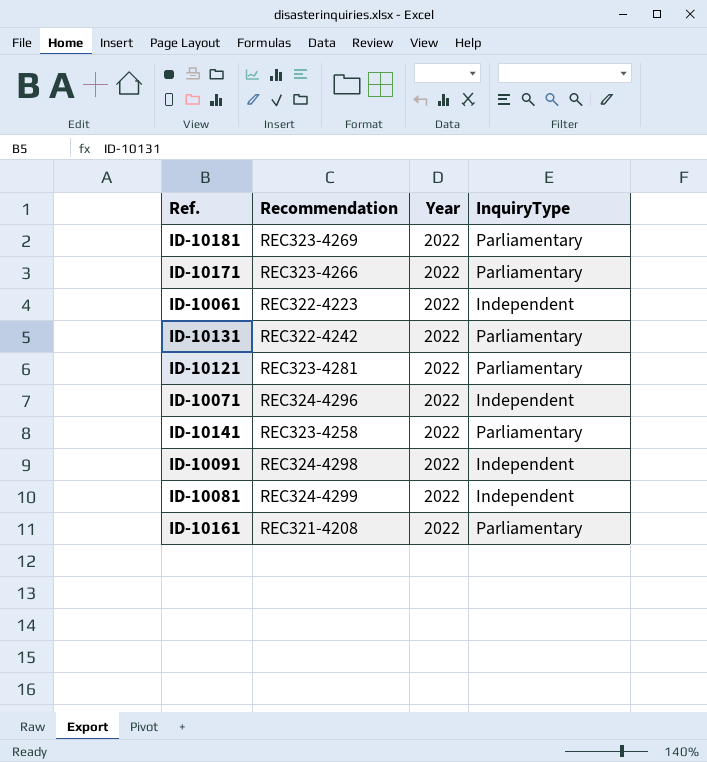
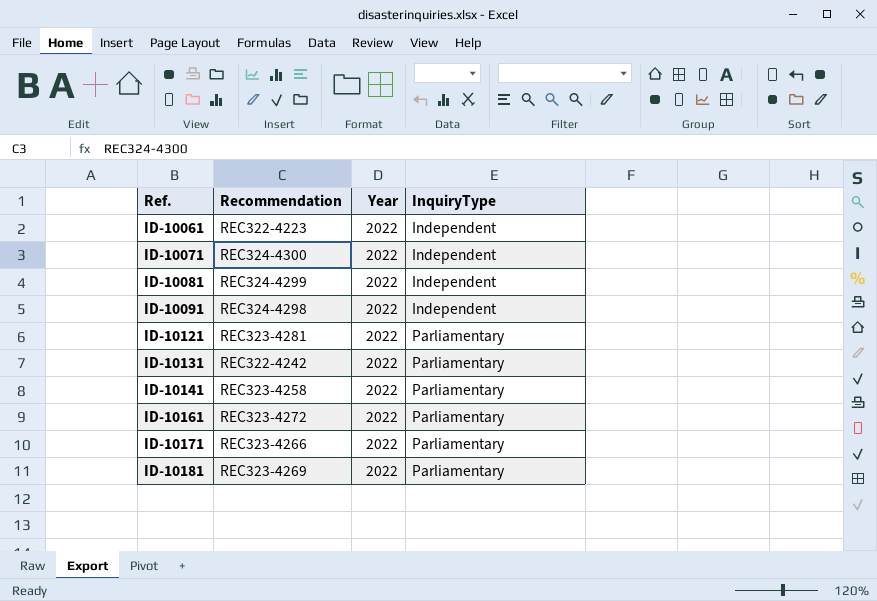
row order: none -> Ref. ascending
ID-10071 | Recommendation: REC324-4296 -> REC324-4300
ID-10161 | Recommendation: REC321-4208 -> REC323-4272

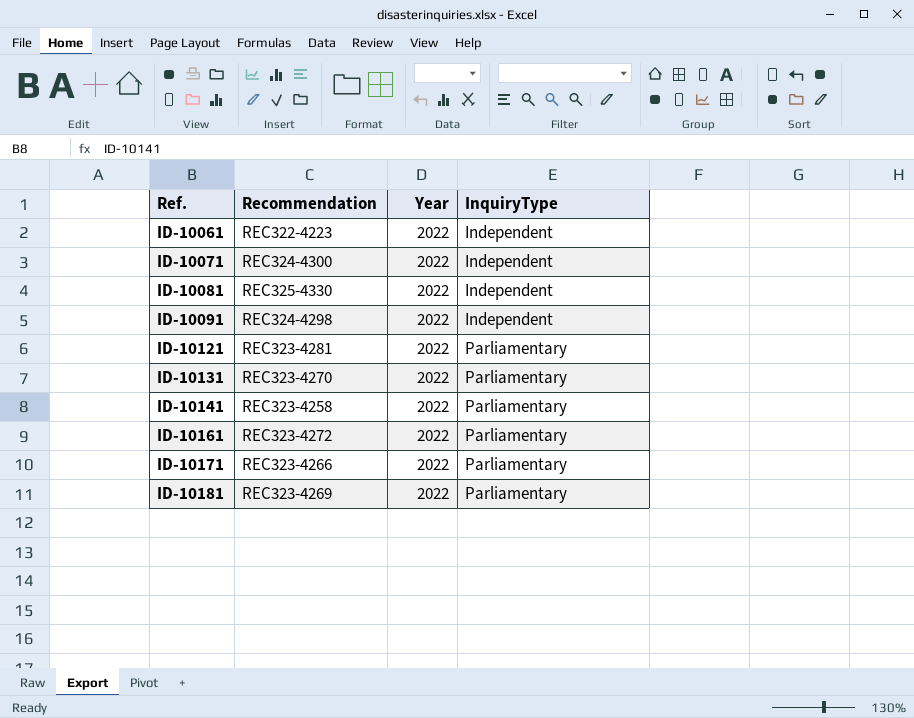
ID-10081 | Recommendation: REC324-4299 -> REC325-4330
ID-10131 | Recommendation: REC322-4242 -> REC323-4270

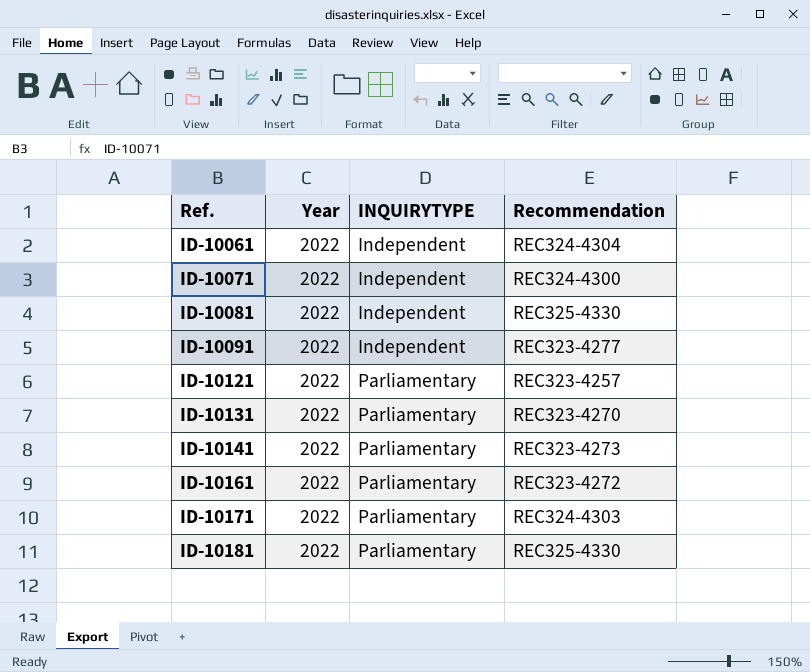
column name: InquiryType -> INQUIRYTYPE
column Recommendation | position: 2 -> 4
ID-10061 | Recommendation: REC322-4223 -> REC324-4304
ID-10091 | Recommendation: REC324-4298 -> REC323-4277
ID-10121 | Recommendation: REC323-4281 -> REC323-4257
ID-10141 | Recommendation: REC323-4258 -> REC323-4273
ID-10171 | Recommendation: REC323-4266 -> REC324-4303
ID-10181 | Recommendation: REC323-4269 -> REC325-4330

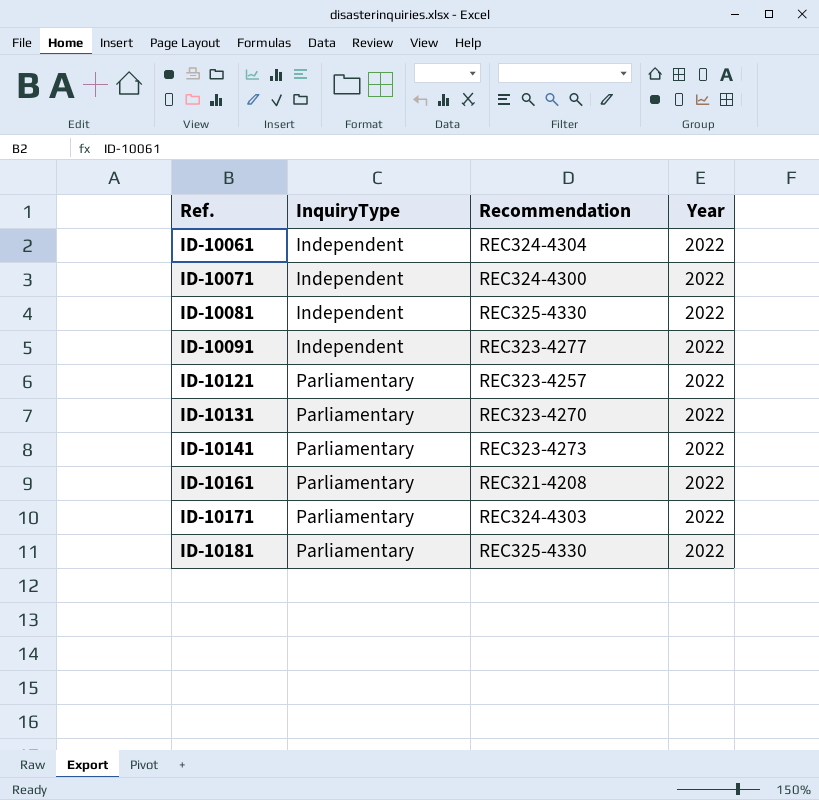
column name: INQUIRYTYPE -> InquiryType
column Year | position: 2 -> 4
ID-10161 | Recommendation: REC323-4272 -> REC321-4208

